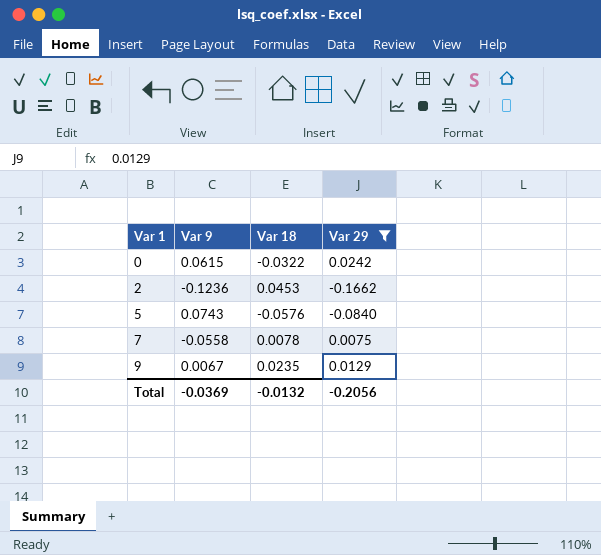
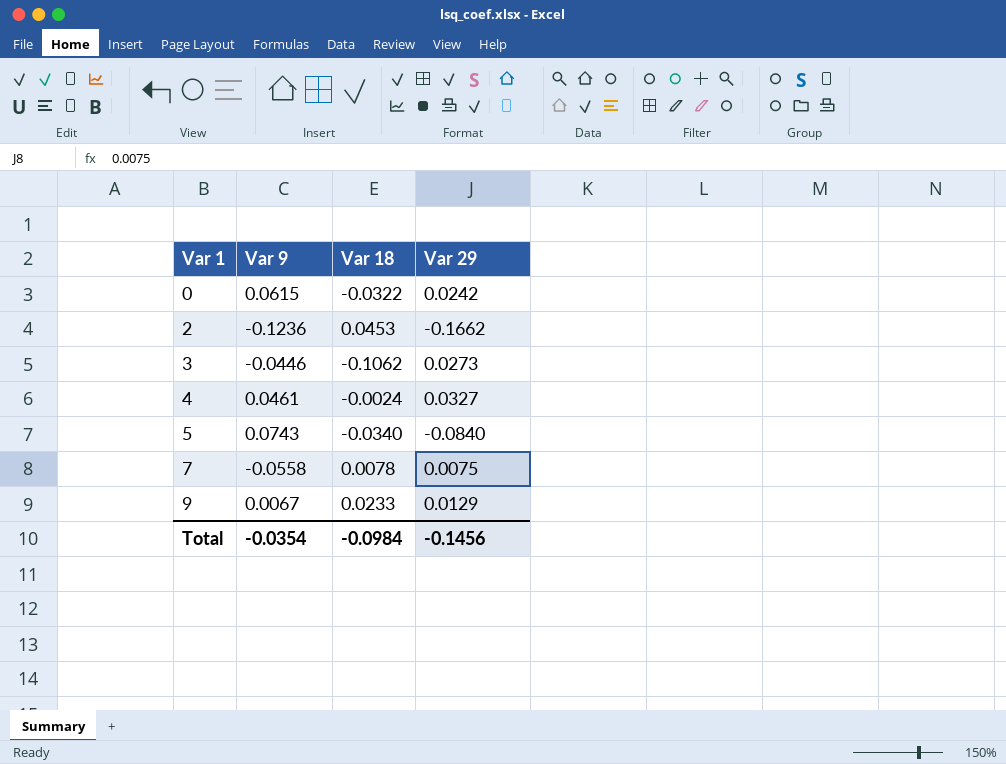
filter: Var 29 <= 0.0242 -> none
5 | Var 18: -0.0576 -> -0.0340
9 | Var 18: 0.0235 -> 0.0233
Total | Var 9: -0.0369 -> -0.0354
Total | Var 18: -0.0132 -> -0.0984
Total | Var 29: -0.2056 -> -0.1456

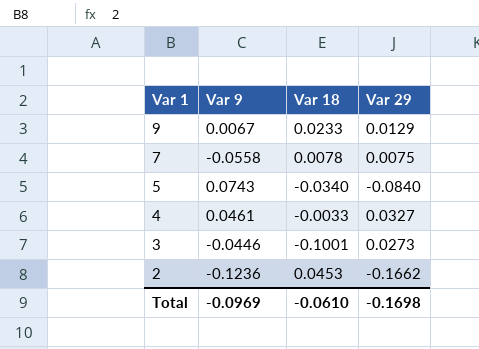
row order: Var 1 ascending -> Var 1 descending
row 0: 0.0615 | -0.0322 | 0.0242 -> none
4 | Var 18: -0.0024 -> -0.0033
3 | Var 18: -0.1062 -> -0.1001
Total | Var 9: -0.0354 -> -0.0969
Total | Var 18: -0.0984 -> -0.0610
Total | Var 29: -0.1456 -> -0.1698

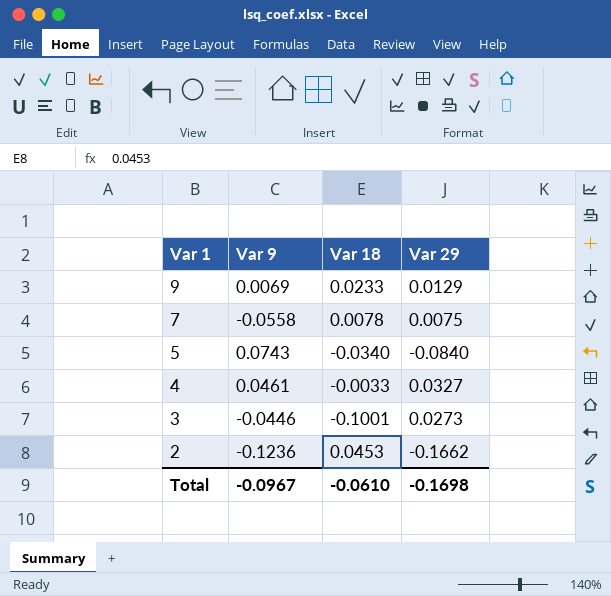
9 | Var 9: 0.0067 -> 0.0069
Total | Var 9: -0.0969 -> -0.0967

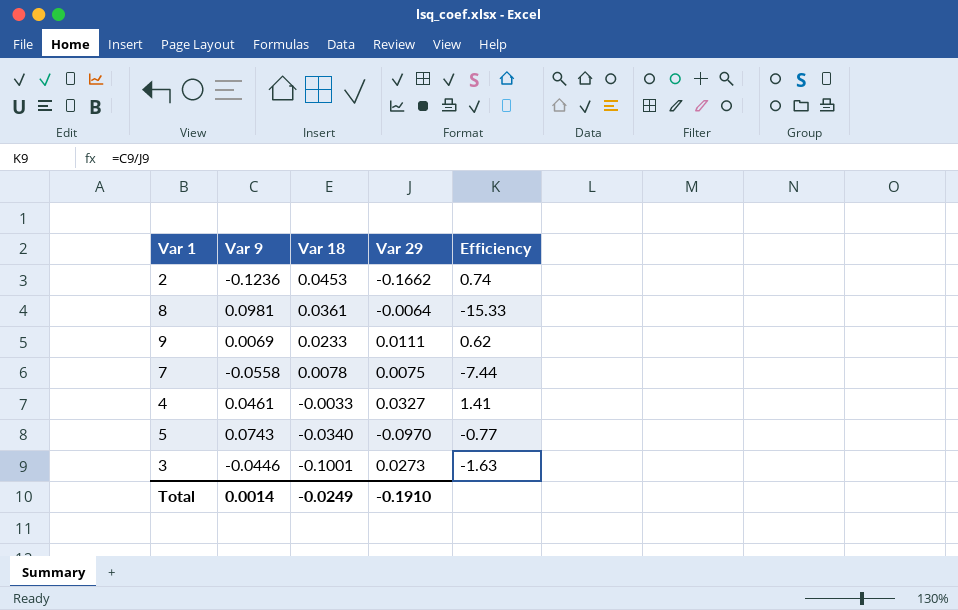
row order: Var 1 descending -> Var 18 descending
column Efficiency | formula: none -> [Var 9] / [Var 29]
row 8: none -> 0.0981 | 0.0361 | -0.0064 | -15.33
9 | Var 29: 0.0129 -> 0.0111
5 | Var 29: -0.0840 -> -0.0970
Total | Var 9: -0.0967 -> 0.0014
Total | Var 18: -0.0610 -> -0.0249
Total | Var 29: -0.1698 -> -0.1910

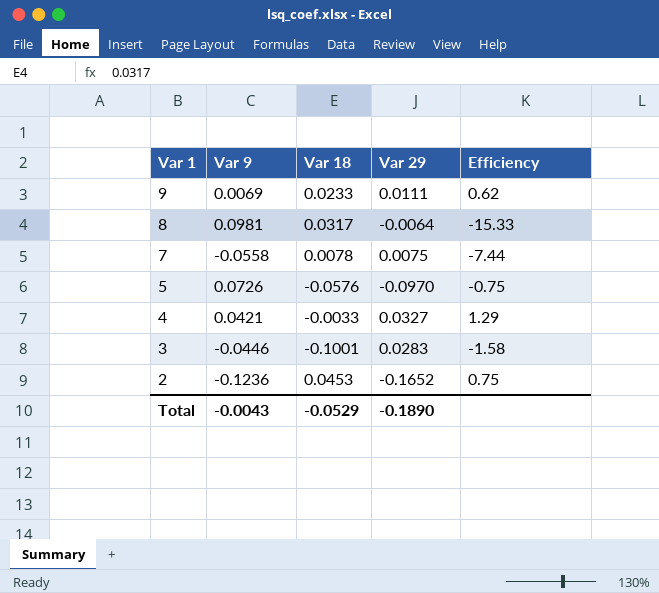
row order: Var 18 descending -> Var 1 descending
8 | Var 18: 0.0361 -> 0.0317
5 | Var 9: 0.0743 -> 0.0726
5 | Var 18: -0.0340 -> -0.0576
5 | Efficiency: -0.77 -> -0.75
4 | Var 9: 0.0461 -> 0.0421
4 | Efficiency: 1.41 -> 1.29
3 | Var 29: 0.0273 -> 0.0283
3 | Efficiency: -1.63 -> -1.58
2 | Var 29: -0.1662 -> -0.1652
2 | Efficiency: 0.74 -> 0.75
Total | Var 9: 0.0014 -> -0.0043
Total | Var 18: -0.0249 -> -0.0529
Total | Var 29: -0.1910 -> -0.1890

